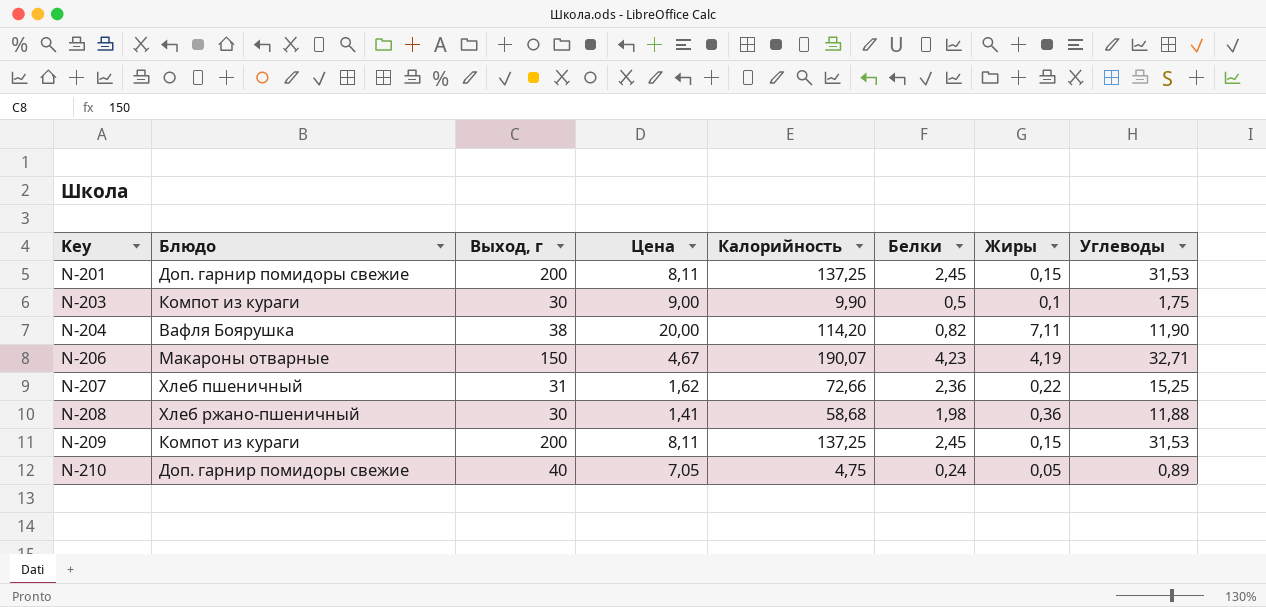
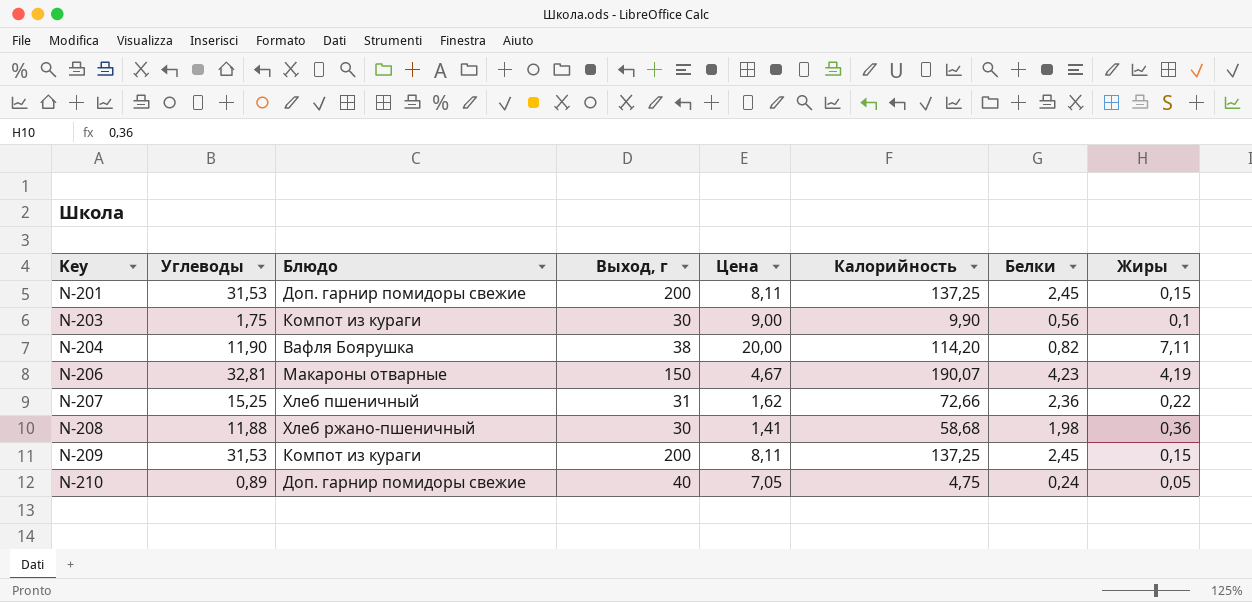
column Углеводы | position: 8 -> 2
N-203 | Белки: 0,5 -> 0,56
N-206 | Углеводы: 32,71 -> 32,81

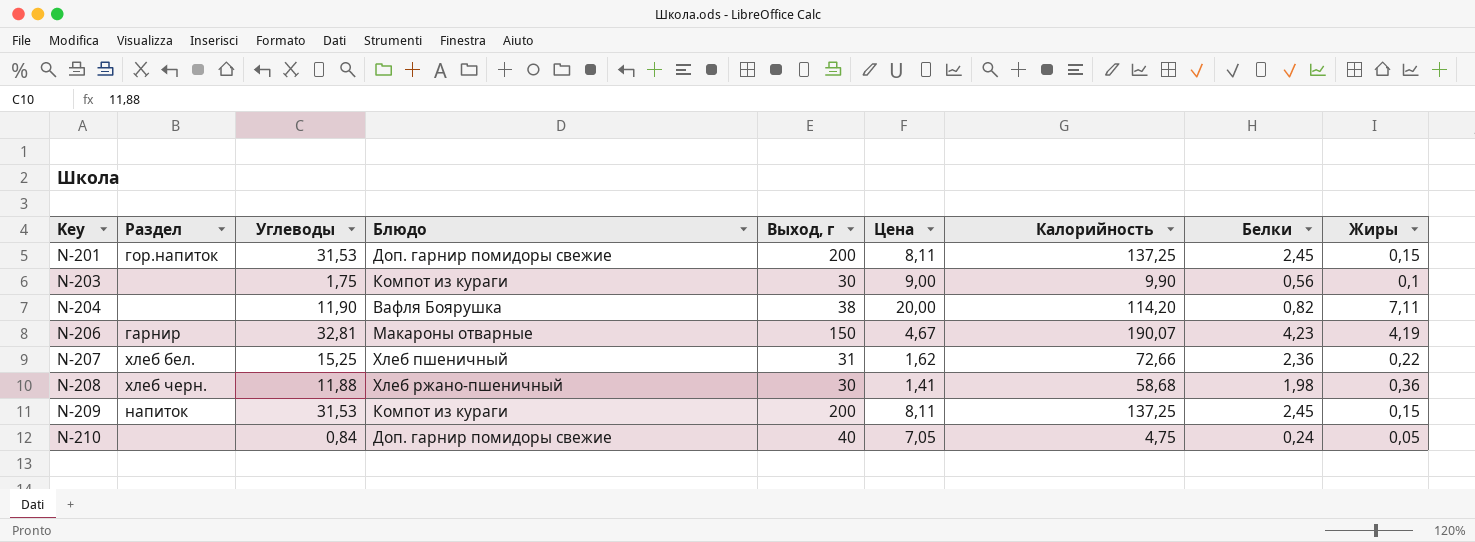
column Раздел | position: none -> 2
N-210 | Углеводы: 0,89 -> 0,84

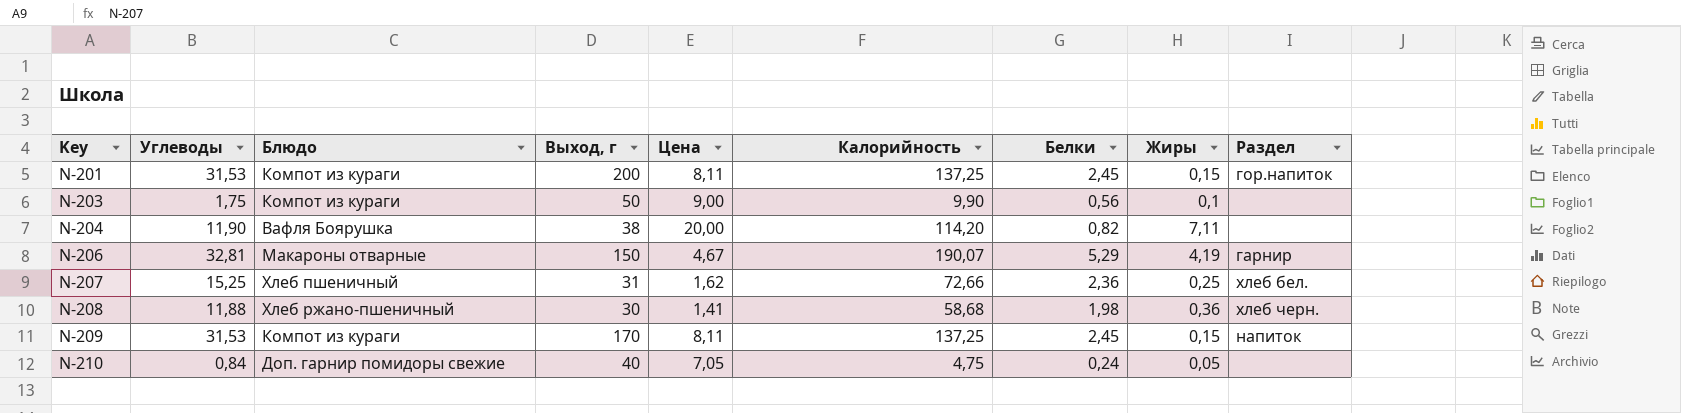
column Раздел | position: 2 -> 9
N-201 | Блюдо: Доп. гарнир помидоры свежие -> Компот из кураги
N-203 | Выход, г: 30 -> 50
N-206 | Белки: 4,23 -> 5,29
N-207 | Жиры: 0,22 -> 0,25
N-209 | Выход, г: 200 -> 170

